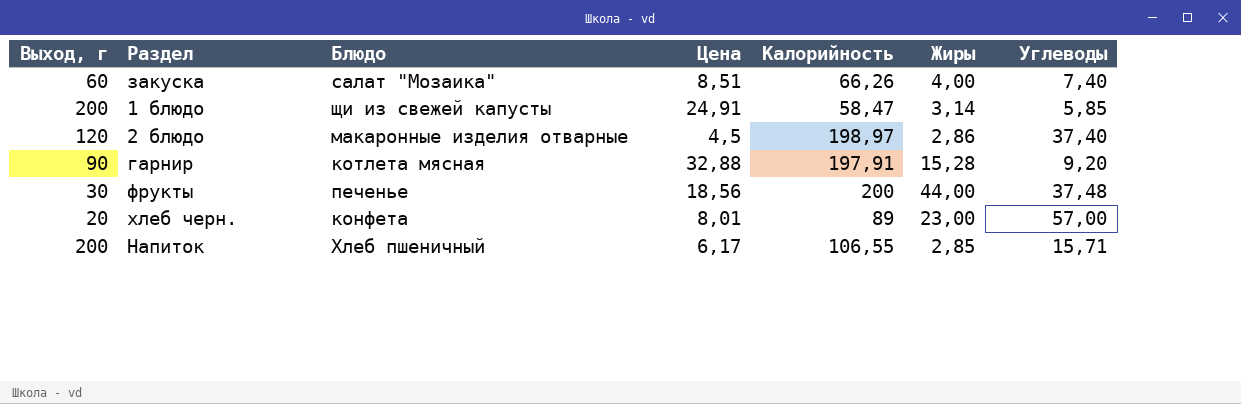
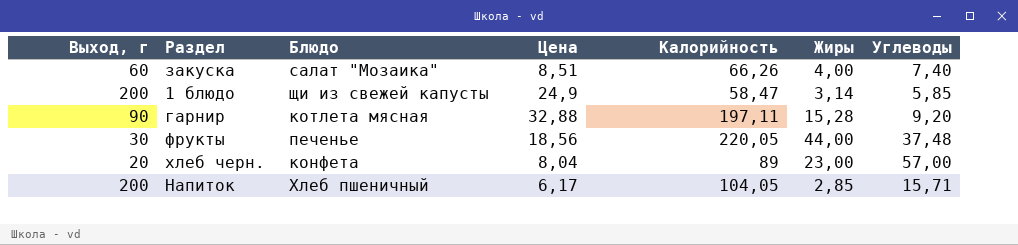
row 2 блюдо: 120 | макаронные изделия отварные | 4,5 | 198,97 | 2,86 | 37,40 -> none
1 блюдо | Цена: 24,91 -> 24,9
гарнир | Калорийность: 197,91 -> 197,11
фрукты | Калорийность: 200 -> 220,05
хлеб черн. | Цена: 8,01 -> 8,04
Напиток | Калорийность: 106,55 -> 104,05

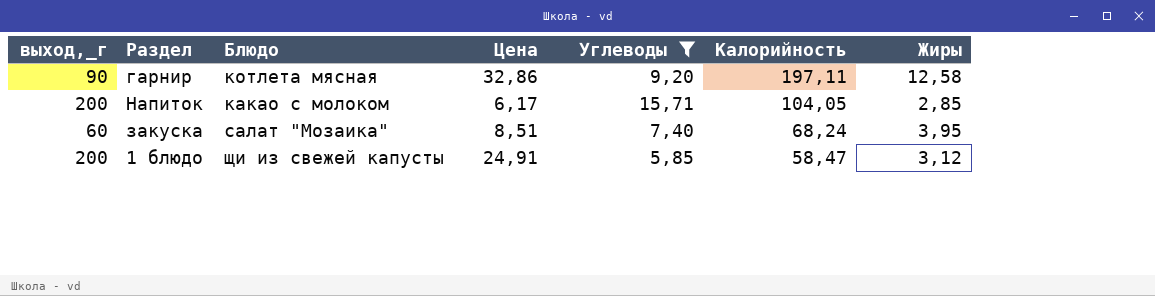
filter: none -> Углеводы <= 15,71
row order: none -> Калорийность descending
column name: Выход, г -> выход,_г
column Углеводы | position: 7 -> 5
гарнир | Цена: 32,88 -> 32,86
гарнир | Жиры: 15,28 -> 12,58
Напиток | Блюдо: Хлеб пшеничный -> какао с молоком
закуска | Калорийность: 66,26 -> 68,24
закуска | Жиры: 4,00 -> 3,95
1 блюдо | Цена: 24,9 -> 24,91
1 блюдо | Жиры: 3,14 -> 3,12

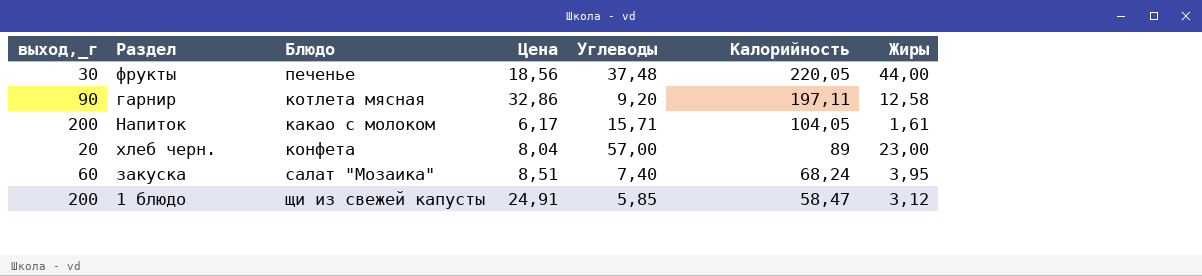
filter: Углеводы <= 15,71 -> none
Напиток | Жиры: 2,85 -> 1,61

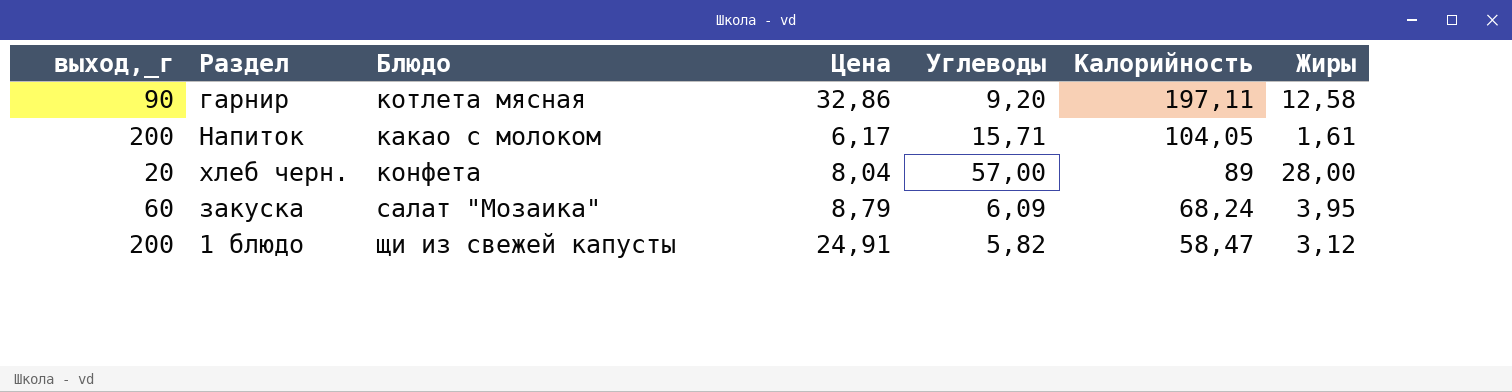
row фрукты: 30 | печенье | 18,56 | 37,48 | 220,05 | 44,00 -> none
хлеб черн. | Жиры: 23,00 -> 28,00
закуска | Цена: 8,51 -> 8,79
закуска | Углеводы: 7,40 -> 6,09
1 блюдо | Углеводы: 5,85 -> 5,82

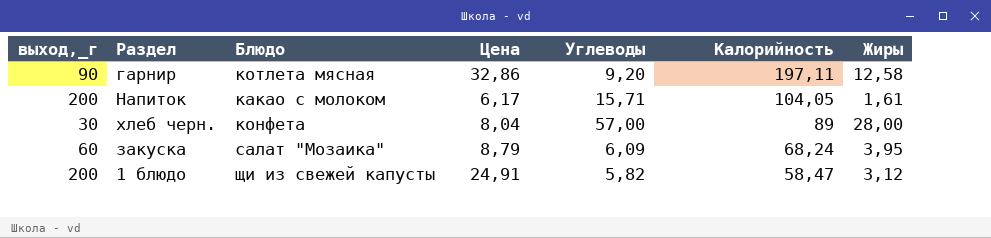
хлеб черн. | выход,_г: 20 -> 30

